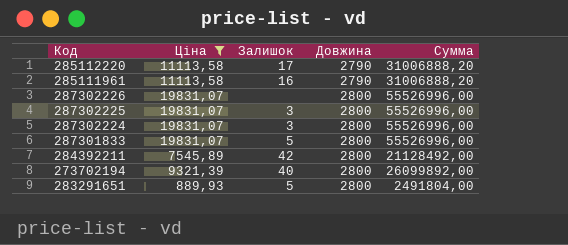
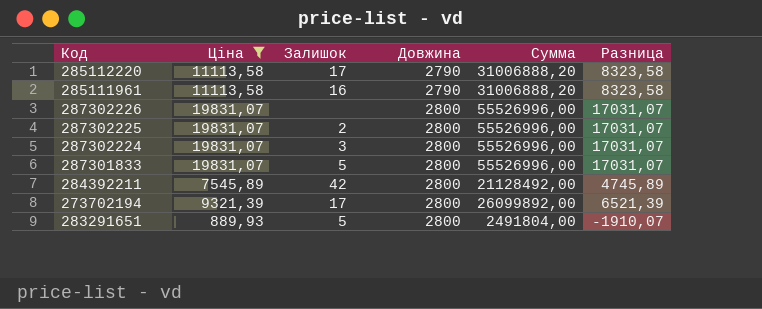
column Разница | formula: none -> [Ціна] - [Довжина]
287302225 | Залишок: 3 -> 2
273702194 | Залишок: 40 -> 17

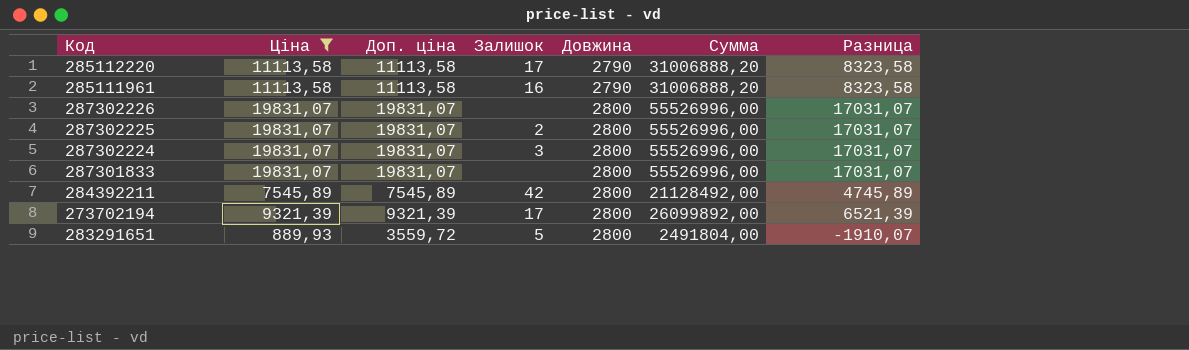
column Доп. ціна | position: none -> 3
287301833 | Залишок: 5 -> none

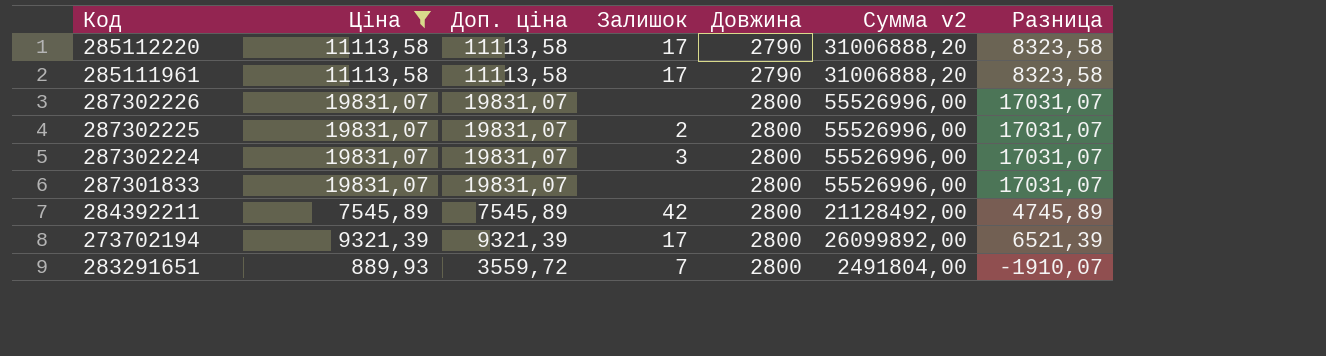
column name: Сумма -> Сумма v2
285111961 | Залишок: 16 -> 17
283291651 | Залишок: 5 -> 7

